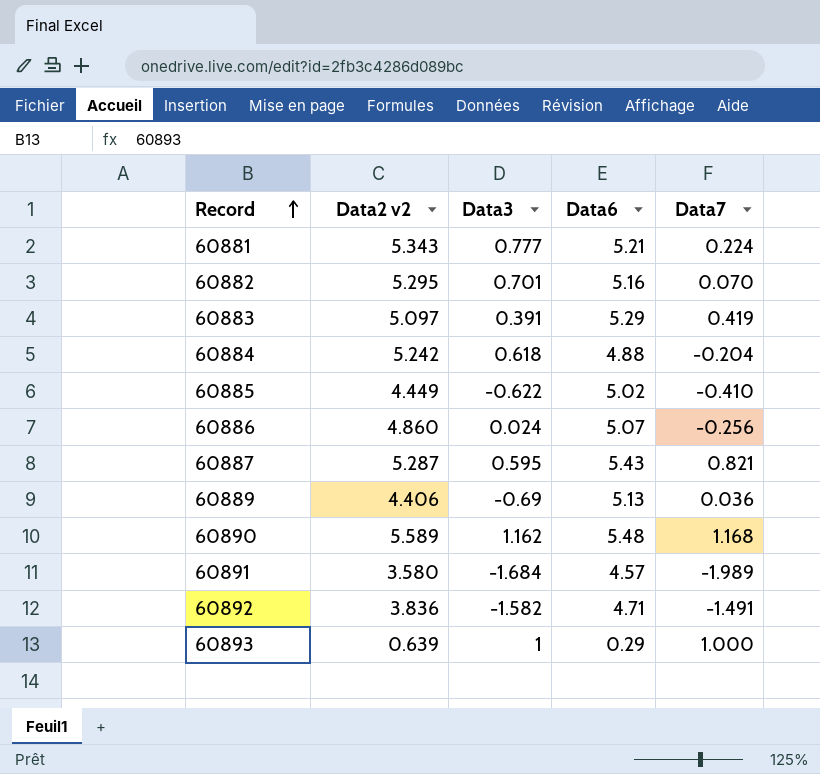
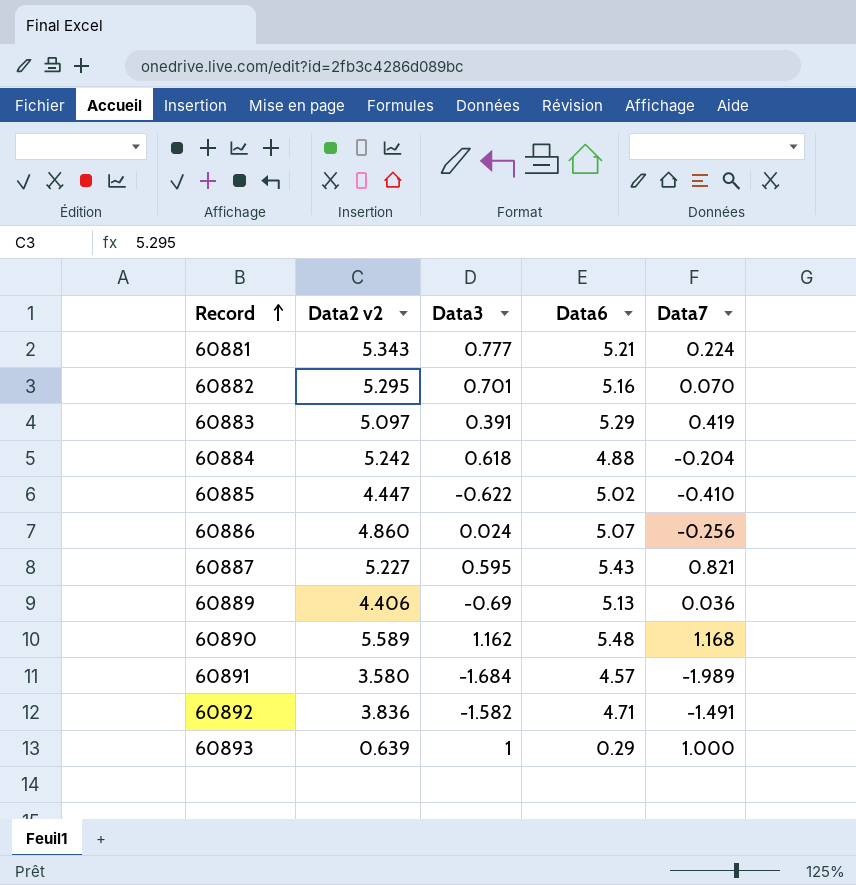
60885 | Data2 v2: 4.449 -> 4.447
60887 | Data2 v2: 5.287 -> 5.227

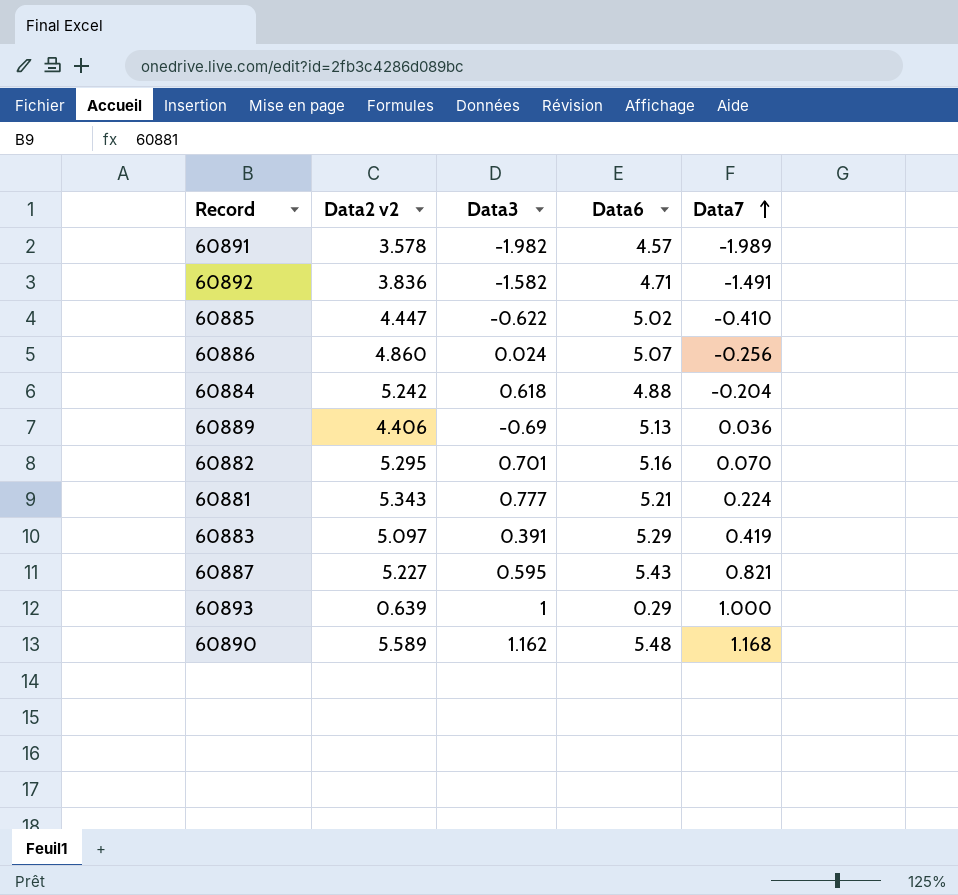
row order: Record ascending -> Data7 ascending
60891 | Data2 v2: 3.580 -> 3.578
60891 | Data3: -1.684 -> -1.982

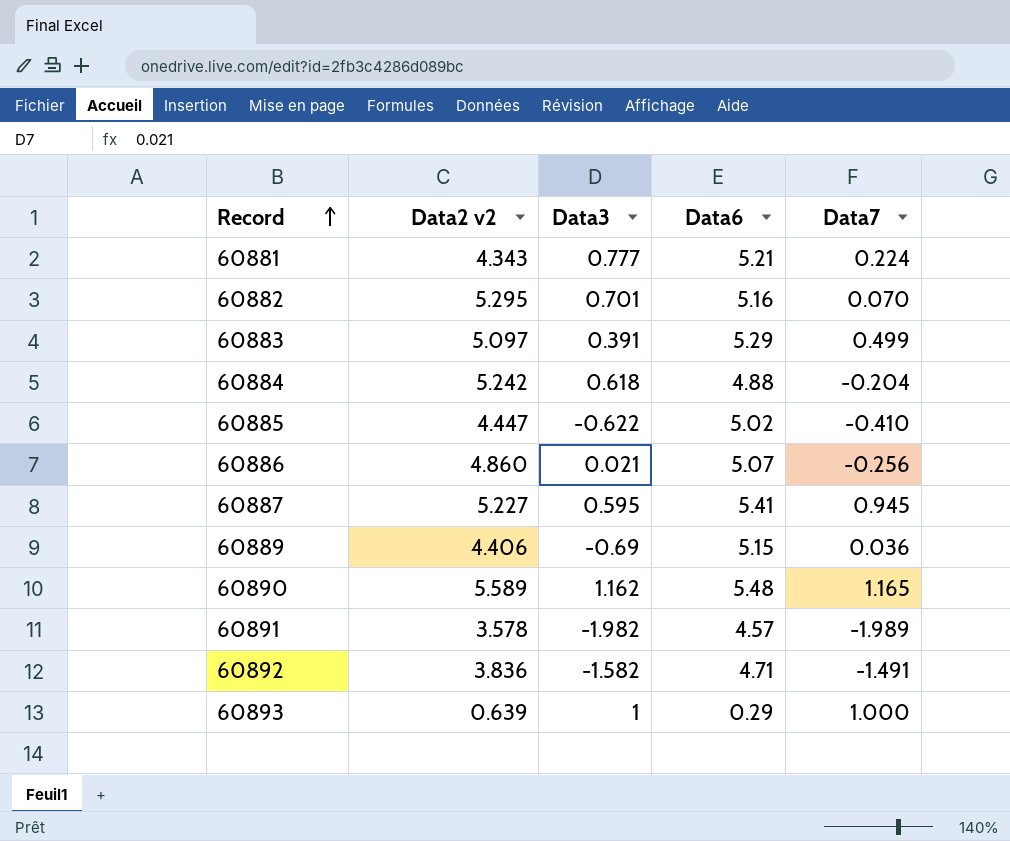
row order: Data7 ascending -> Record ascending
60881 | Data2 v2: 5.343 -> 4.343
60883 | Data7: 0.419 -> 0.499
60886 | Data3: 0.024 -> 0.021
60887 | Data6: 5.43 -> 5.41
60887 | Data7: 0.821 -> 0.945
60889 | Data6: 5.13 -> 5.15
60890 | Data7: 1.168 -> 1.165

